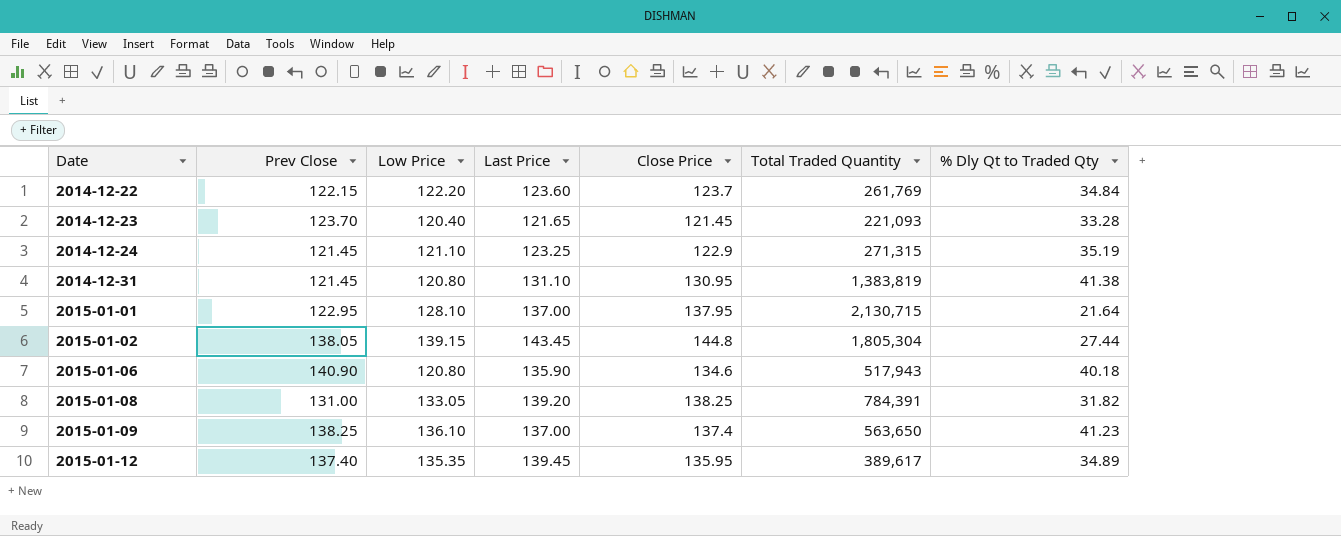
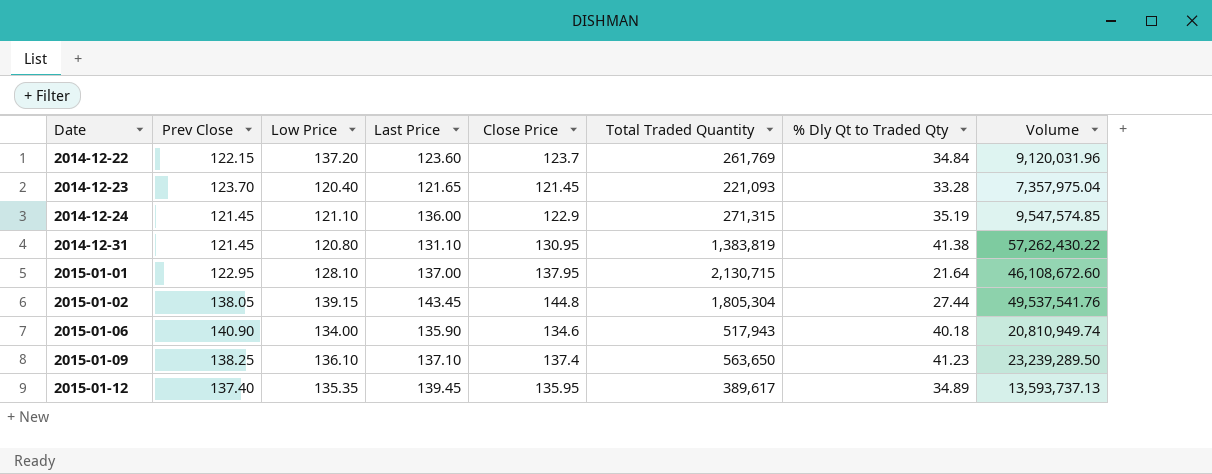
column Volume | formula: none -> [Total Traded Quantity] * [% Dly Qt to Traded Qty]
row 2015-01-08: 131.00 | 133.05 | 139.20 | 138.25 | 784,391 | 31.82 -> none
2014-12-22 | Low Price: 122.20 -> 137.20
2014-12-24 | Last Price: 123.25 -> 136.00
2015-01-06 | Low Price: 120.80 -> 134.00
2015-01-09 | Last Price: 137.00 -> 137.10

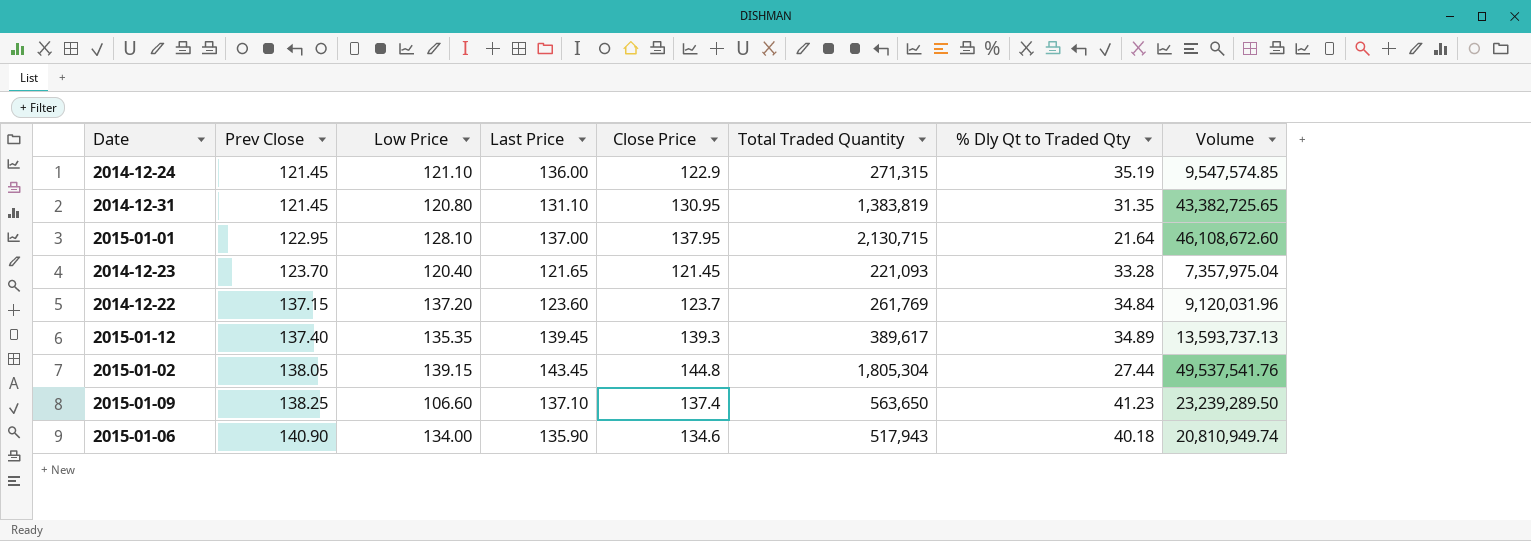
row order: Date ascending -> Prev Close ascending
2014-12-31 | % Dly Qt to Traded Qty: 41.38 -> 31.35
2014-12-31 | Volume: 57,262,430.22 -> 43,382,725.65
2014-12-22 | Prev Close: 122.15 -> 137.15
2015-01-12 | Close Price: 135.95 -> 139.3
2015-01-09 | Low Price: 136.10 -> 106.60

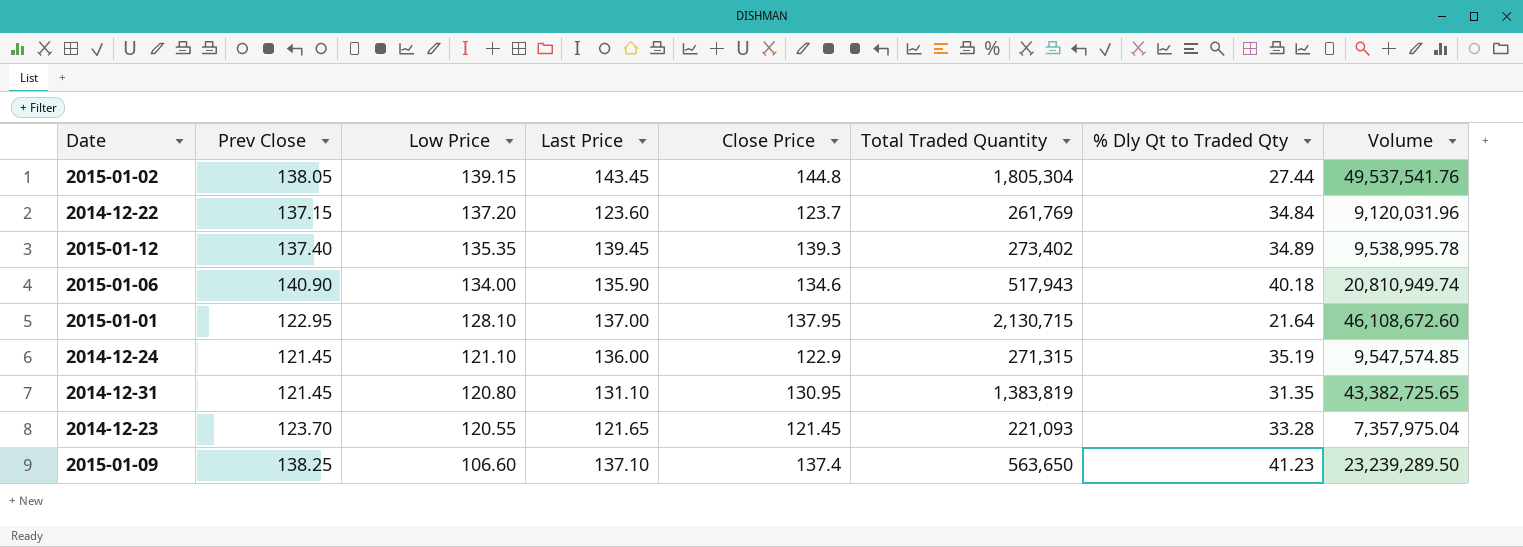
row order: Prev Close ascending -> Low Price descending
2015-01-12 | Total Traded Quantity: 389,617 -> 273,402
2015-01-12 | Volume: 13,593,737.13 -> 9,538,995.78
2014-12-23 | Low Price: 120.40 -> 120.55

